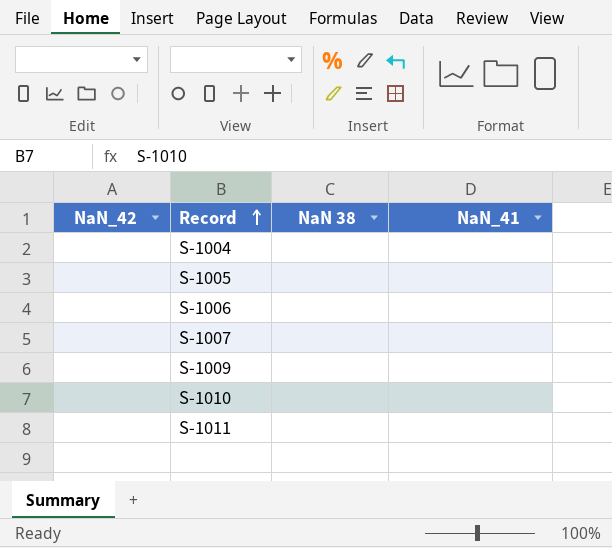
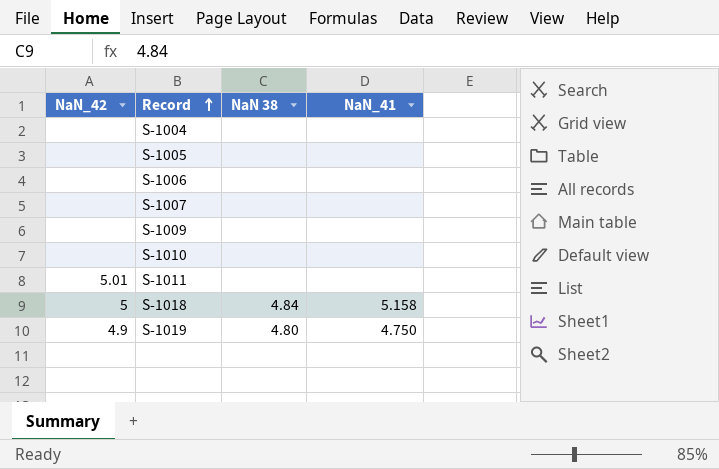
S-1011 | NaN_42: none -> 5.01
row S-1018: none -> 5 | 4.84 | 5.158
row S-1019: none -> 4.9 | 4.80 | 4.750

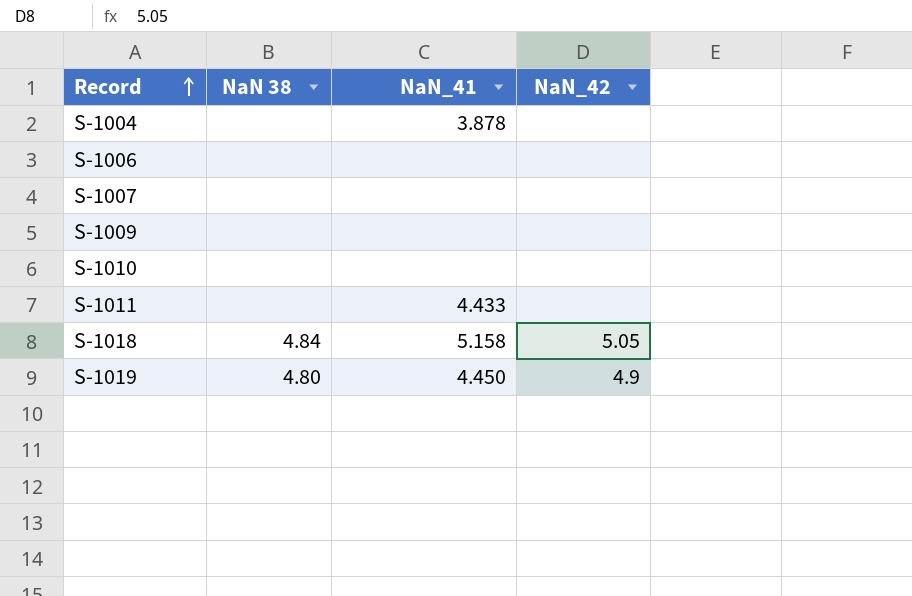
column NaN_42 | position: 1 -> 4
row S-1005: none | none | none -> none
S-1004 | NaN_41: none -> 3.878
S-1011 | NaN_41: none -> 4.433
S-1011 | NaN_42: 5.01 -> none
S-1018 | NaN_42: 5 -> 5.05
S-1019 | NaN_41: 4.750 -> 4.450

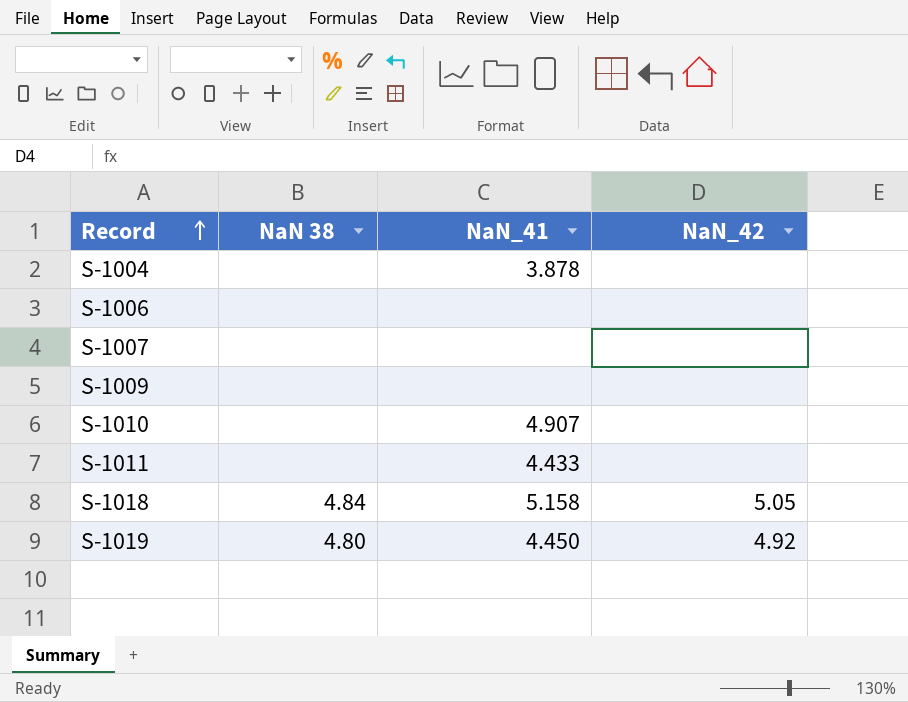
S-1010 | NaN_41: none -> 4.907
S-1019 | NaN_42: 4.9 -> 4.92

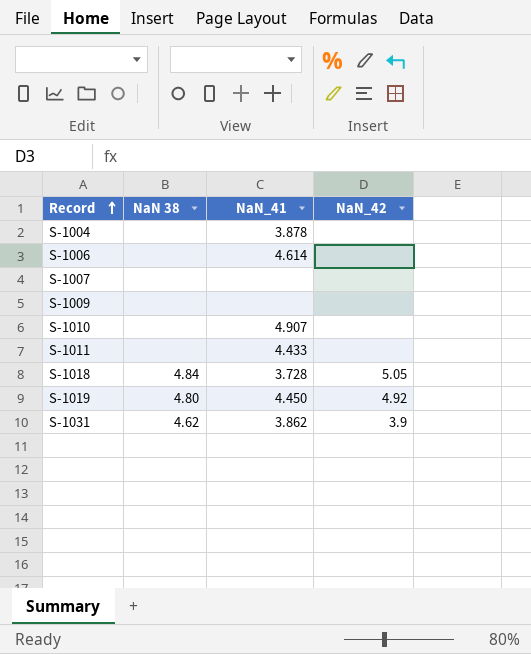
S-1006 | NaN_41: none -> 4.614
S-1018 | NaN_41: 5.158 -> 3.728
row S-1031: none -> 4.62 | 3.862 | 3.9

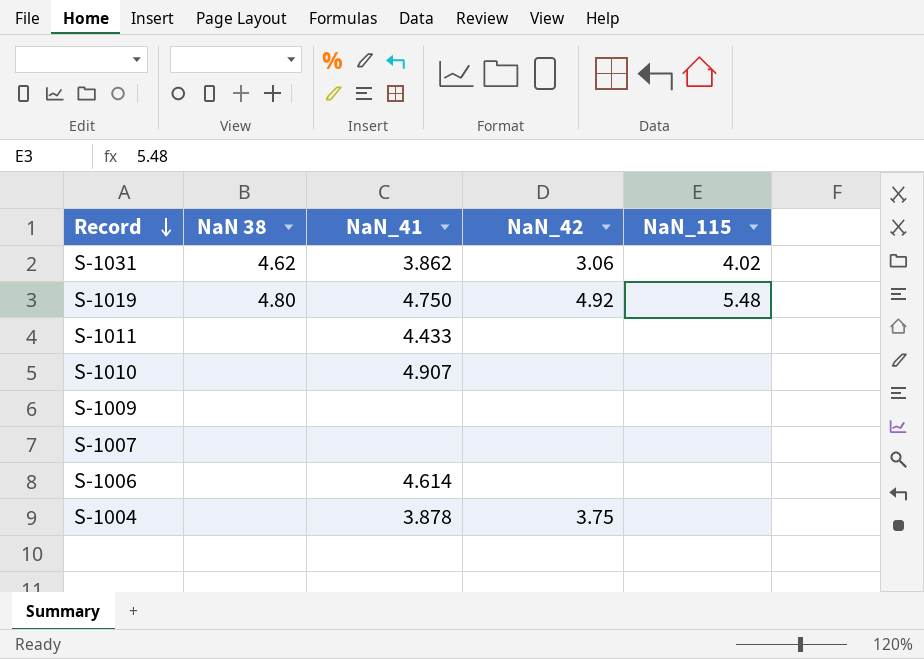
row order: Record ascending -> Record descending
column NaN_115 | position: none -> 5
row S-1018: 4.84 | 3.728 | 5.05 -> none
S-1031 | NaN_42: 3.9 -> 3.06
S-1019 | NaN_41: 4.450 -> 4.750
S-1004 | NaN_42: none -> 3.75

